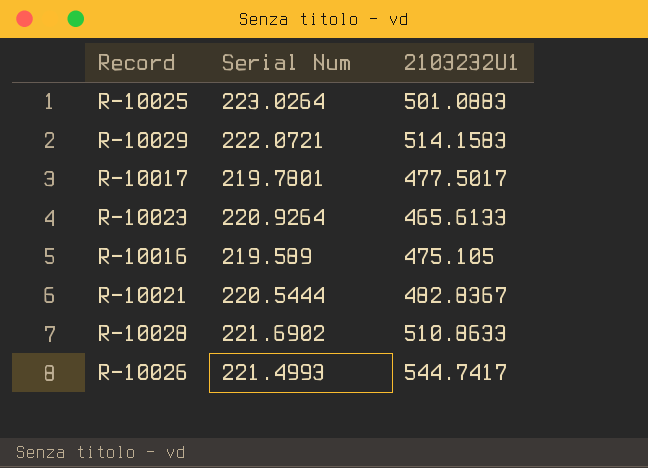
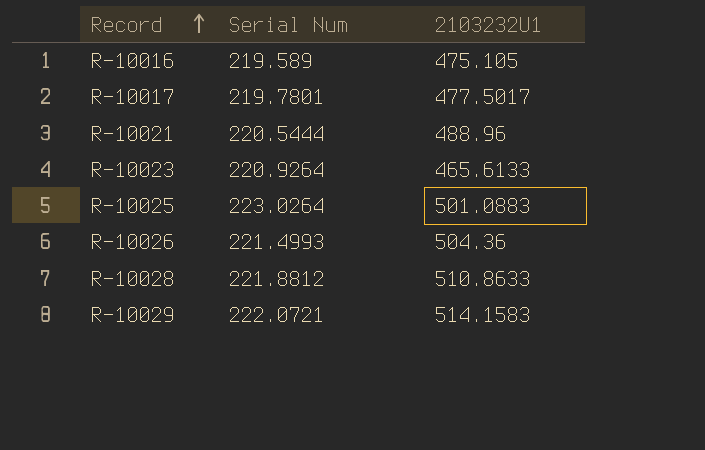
row order: none -> Record ascending
R-10021 | 2103232U1: 482.8367 -> 488.96
R-10026 | 2103232U1: 544.7417 -> 504.36
R-10028 | Serial Num: 221.6902 -> 221.8812

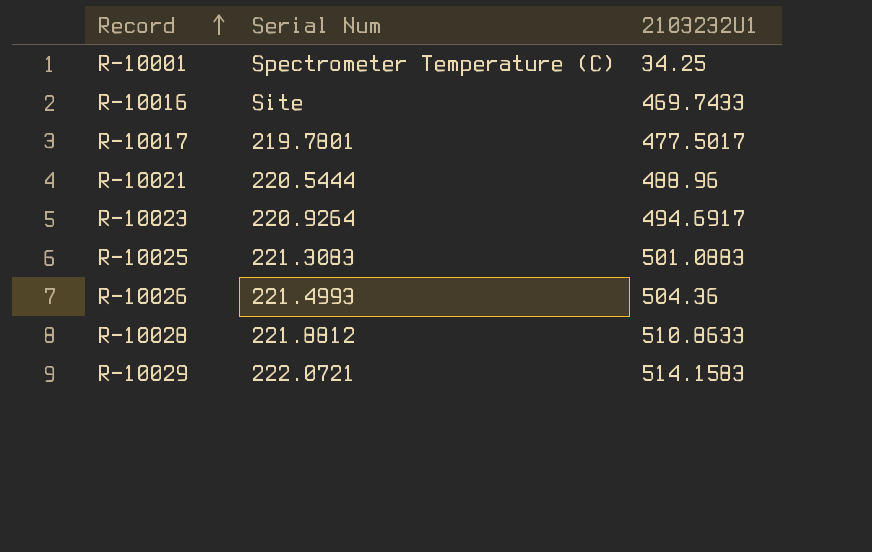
row R-10001: none -> Spectrometer Temperature (C) | 34.25
R-10016 | Serial Num: 219.589 -> Site
R-10016 | 2103232U1: 475.105 -> 469.7433
R-10023 | 2103232U1: 465.6133 -> 494.6917
R-10025 | Serial Num: 223.0264 -> 221.3083

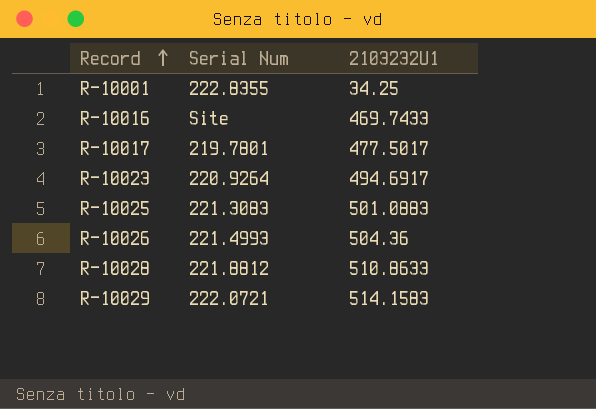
row R-10021: 220.5444 | 488.96 -> none
R-10001 | Serial Num: Spectrometer Temperature (C) -> 222.8355

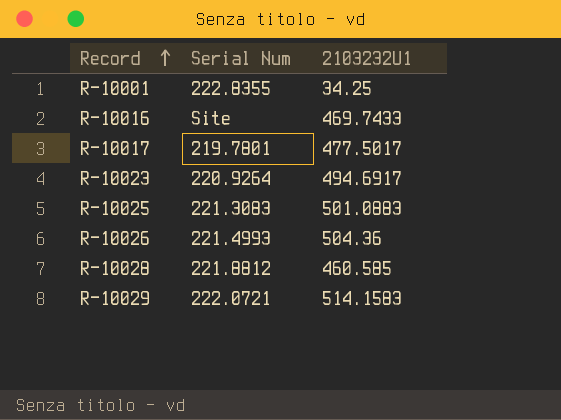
R-10028 | 2103232U1: 510.8633 -> 460.585

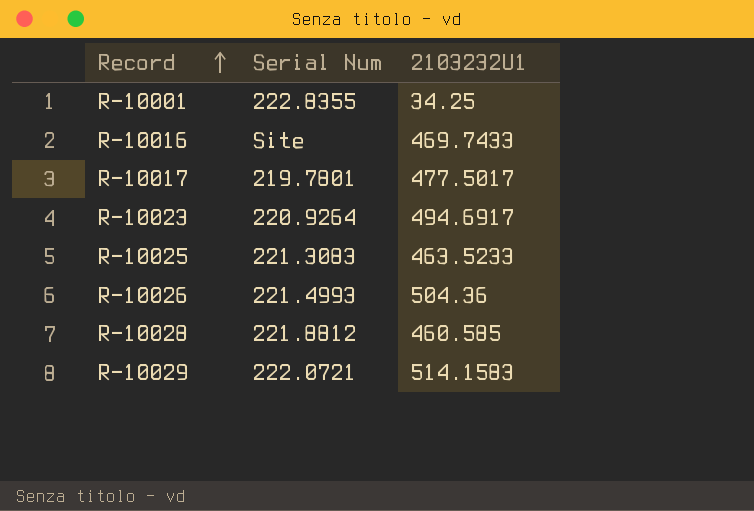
R-10025 | 2103232U1: 501.0883 -> 463.5233

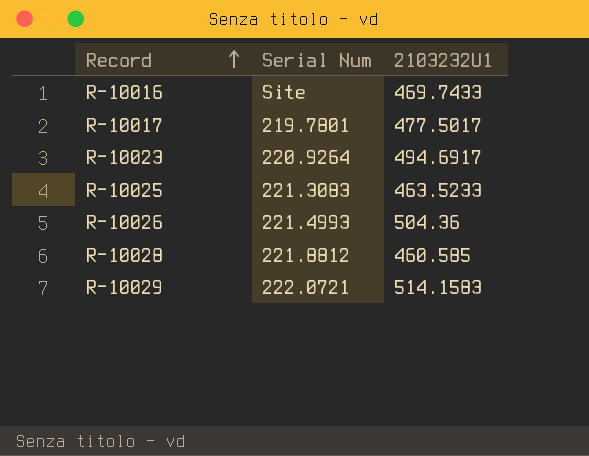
row R-10001: 222.8355 | 34.25 -> none

